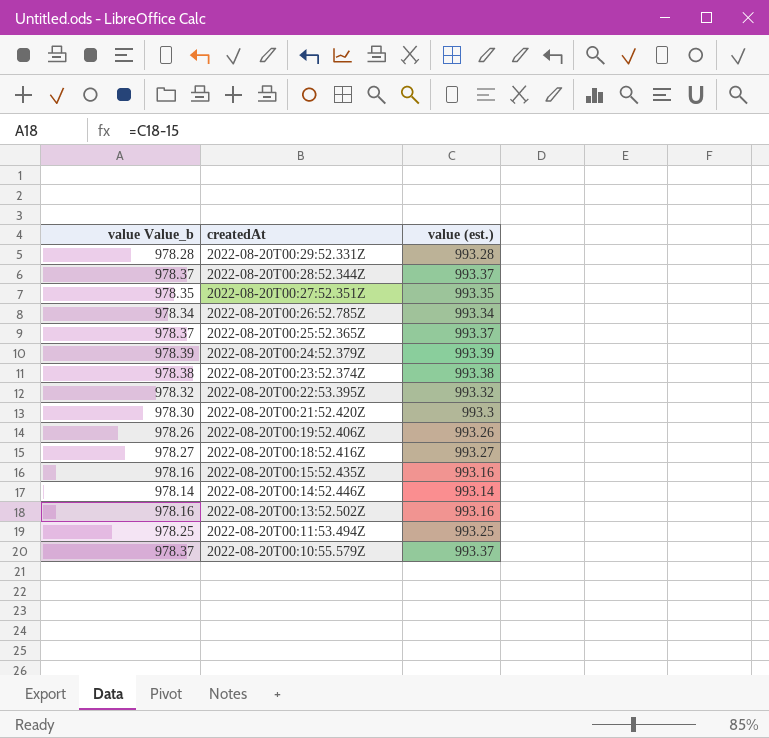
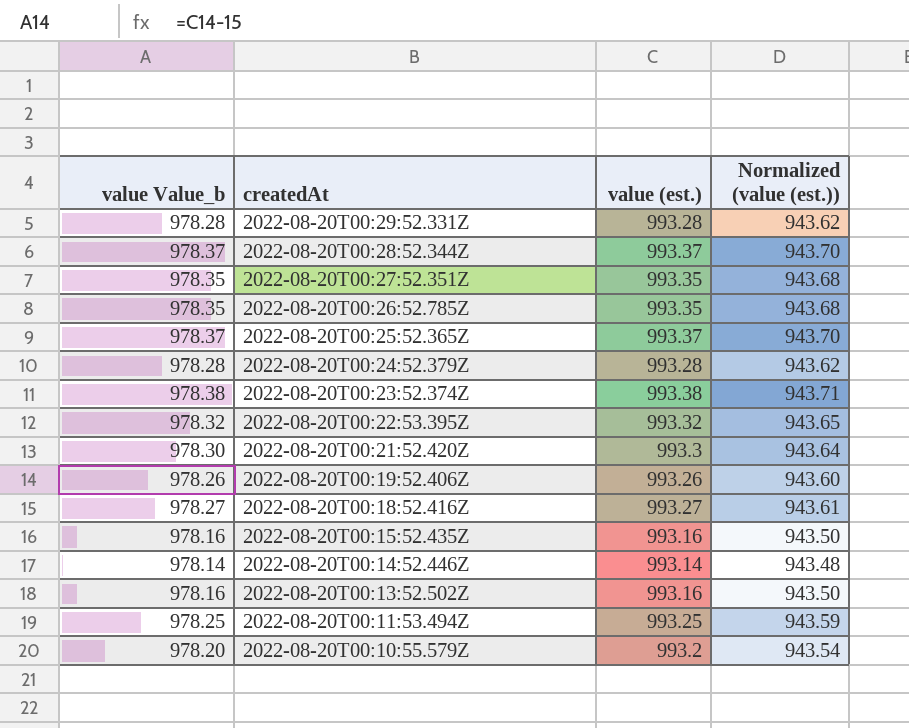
column Normalized (value (est.)) | formula: none -> [value (est.)] * 0.95
2022-08-20T00:26:52.785Z | value Value_b: 978.34 -> 978.35
2022-08-20T00:26:52.785Z | value (est.): 993.34 -> 993.35
2022-08-20T00:24:52.379Z | value Value_b: 978.39 -> 978.28
2022-08-20T00:24:52.379Z | value (est.): 993.39 -> 993.28
2022-08-20T00:10:55.579Z | value Value_b: 978.37 -> 978.20
2022-08-20T00:10:55.579Z | value (est.): 993.37 -> 993.2

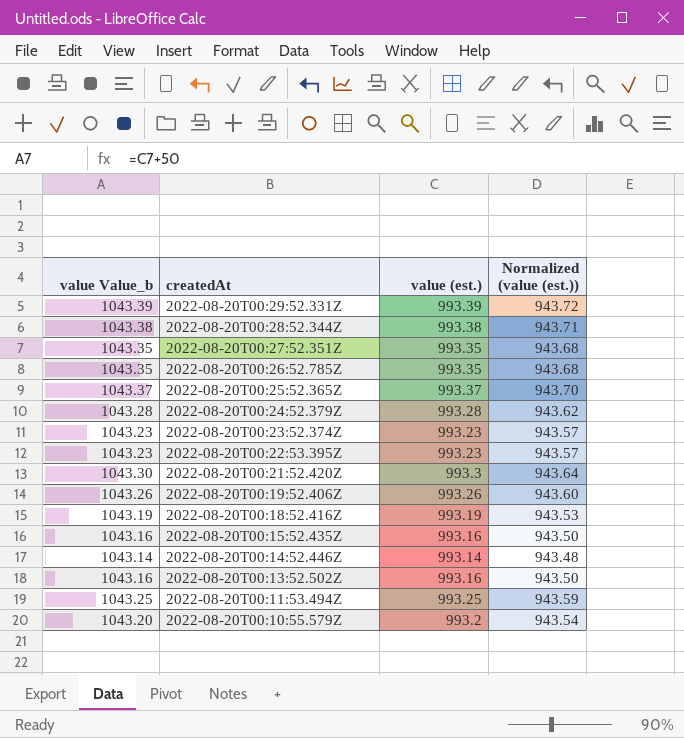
column value Value_b | formula: [value (est.)] - 15 -> [value (est.)] + 50
2022-08-20T00:29:52.331Z | value (est.): 993.28 -> 993.39
2022-08-20T00:29:52.331Z | Normalized (value (est.)): 943.62 -> 943.72
2022-08-20T00:28:52.344Z | value (est.): 993.37 -> 993.38
2022-08-20T00:28:52.344Z | Normalized (value (est.)): 943.70 -> 943.71
2022-08-20T00:23:52.374Z | value (est.): 993.38 -> 993.23
2022-08-20T00:23:52.374Z | Normalized (value (est.)): 943.71 -> 943.57
2022-08-20T00:22:53.395Z | value (est.): 993.32 -> 993.23
2022-08-20T00:22:53.395Z | Normalized (value (est.)): 943.65 -> 943.57
2022-08-20T00:18:52.416Z | value (est.): 993.27 -> 993.19
2022-08-20T00:18:52.416Z | Normalized (value (est.)): 943.61 -> 943.53

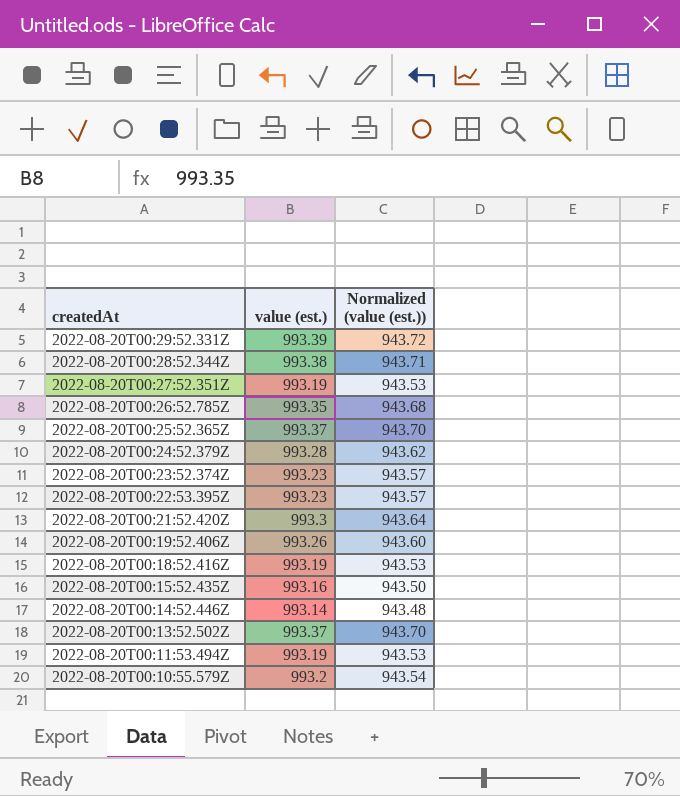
column value Value_b | formula: [value (est.)] + 50 -> none
2022-08-20T00:27:52.351Z | value (est.): 993.35 -> 993.19
2022-08-20T00:27:52.351Z | Normalized (value (est.)): 943.68 -> 943.53
2022-08-20T00:13:52.502Z | value (est.): 993.16 -> 993.37
2022-08-20T00:13:52.502Z | Normalized (value (est.)): 943.50 -> 943.70
2022-08-20T00:11:53.494Z | value (est.): 993.25 -> 993.19
2022-08-20T00:11:53.494Z | Normalized (value (est.)): 943.59 -> 943.53

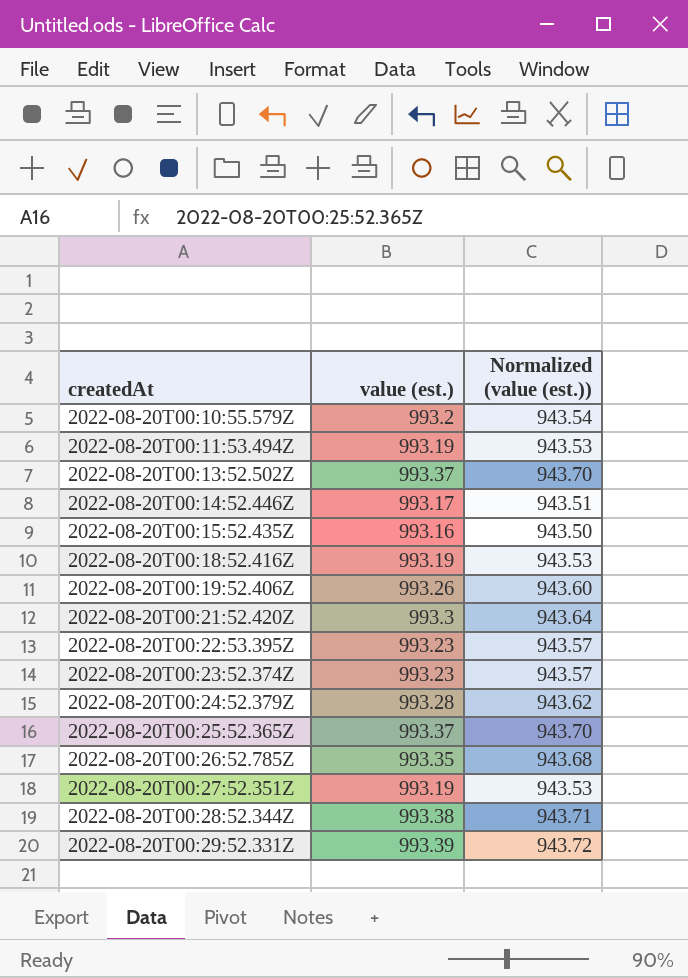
row order: createdAt descending -> createdAt ascending
2022-08-20T00:14:52.446Z | value (est.): 993.14 -> 993.17
2022-08-20T00:14:52.446Z | Normalized (value (est.)): 943.48 -> 943.51

